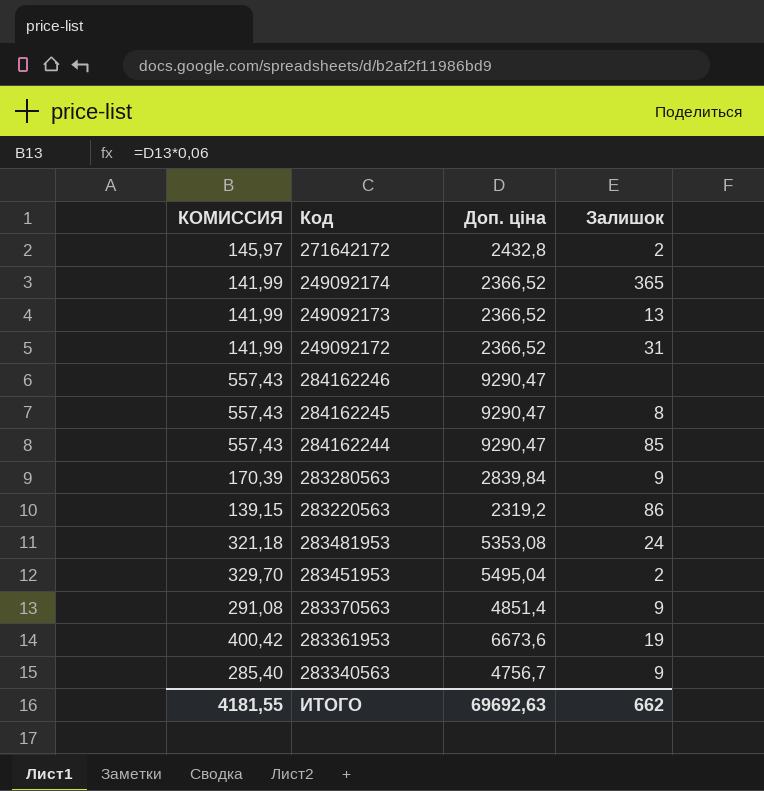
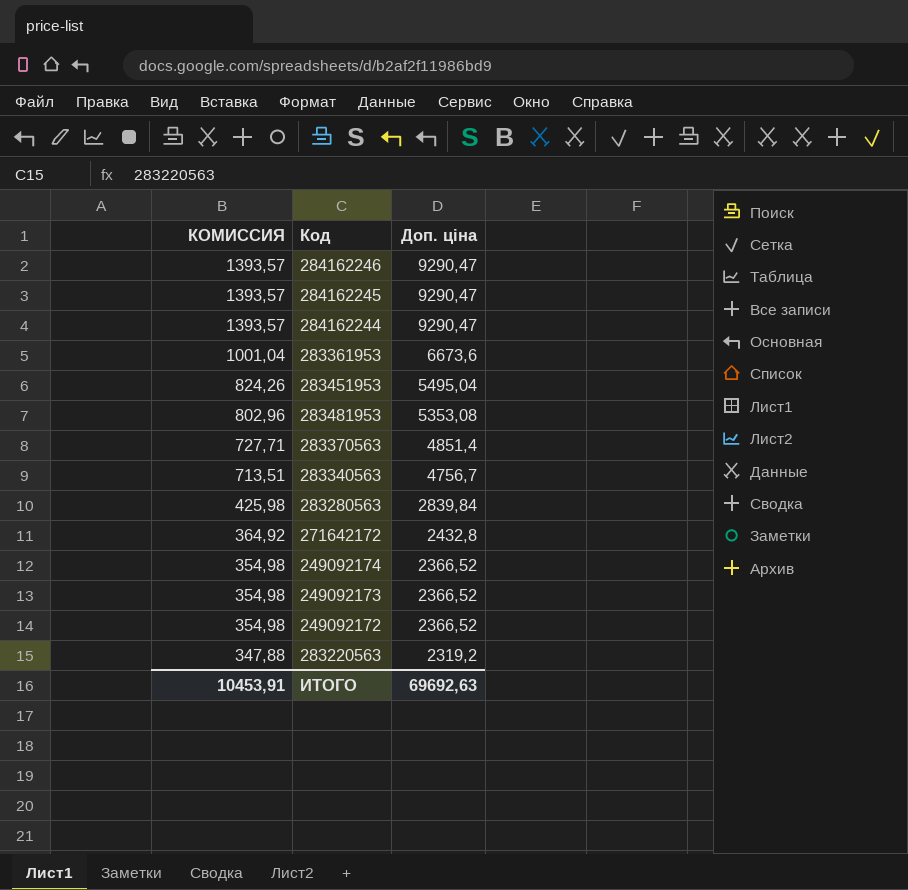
row order: none -> КОМИССИЯ descending
column Залишок | position: 4 -> none
column КОМИССИЯ | formula: [Доп. ціна] * 0,06 -> [Доп. ціна] * 0,15
ИТОГО | КОМИССИЯ: 4181,55 -> 10453,91

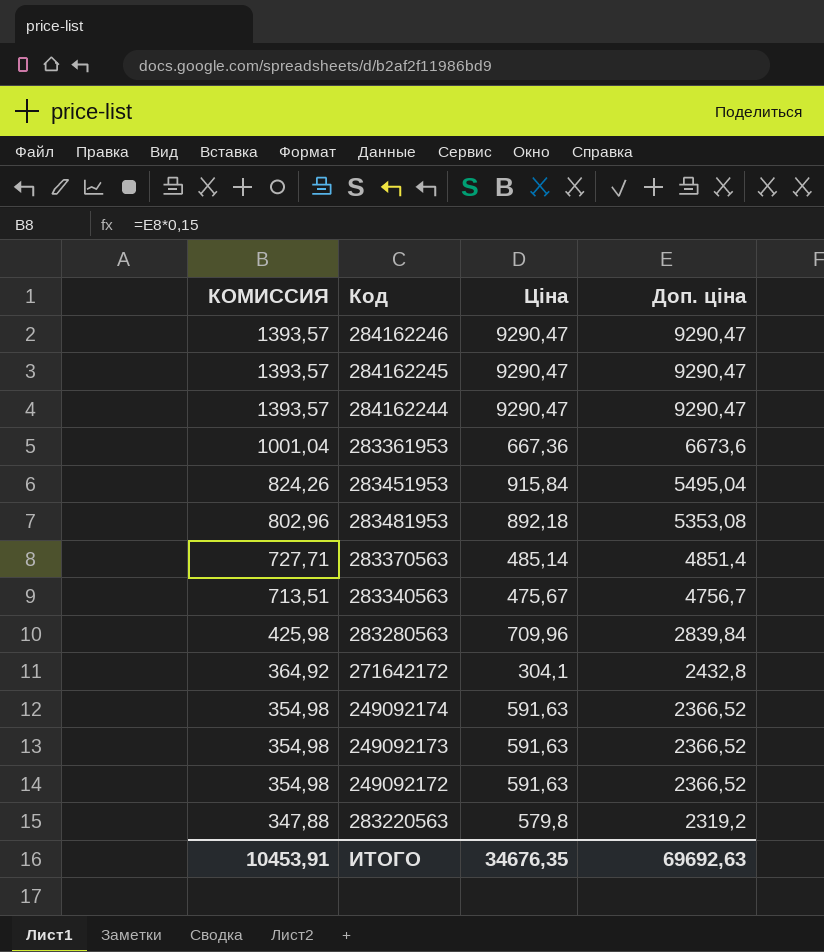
column Ціна | position: none -> 3

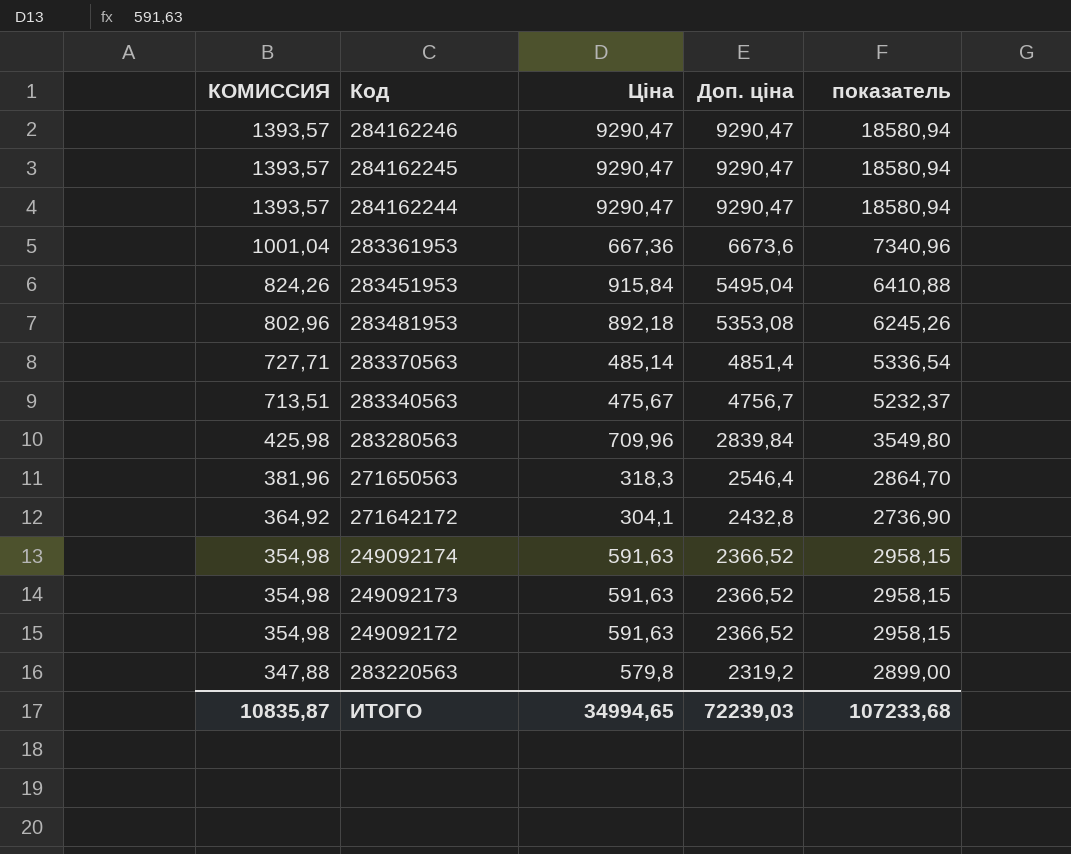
column показатель | formula: none -> [Ціна] + [Доп. ціна]
row 271650563: none -> 381,96 | 318,3 | 2546,4 | 2864,70
ИТОГО | КОМИССИЯ: 10453,91 -> 10835,87
ИТОГО | Ціна: 34676,35 -> 34994,65
ИТОГО | Доп. ціна: 69692,63 -> 72239,03

